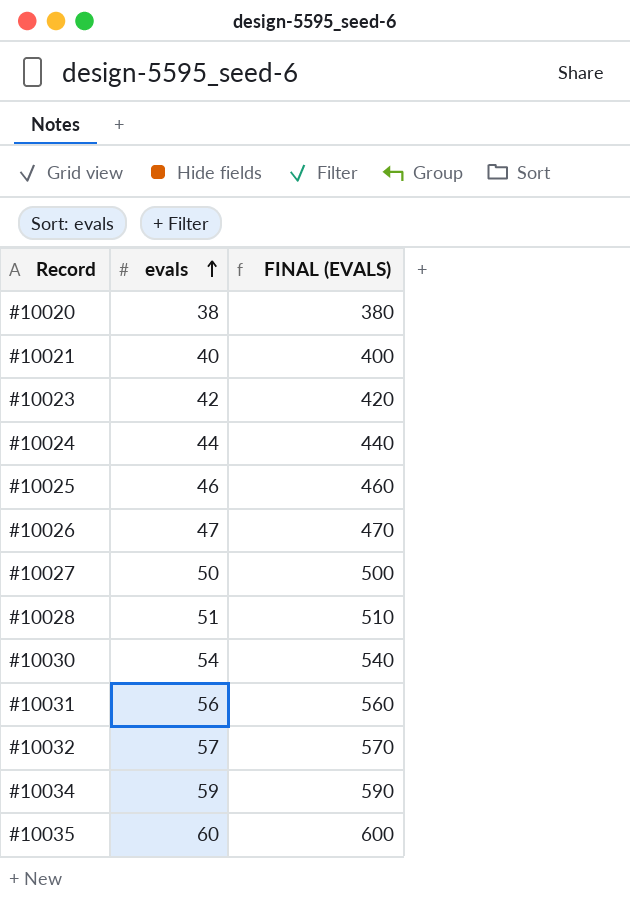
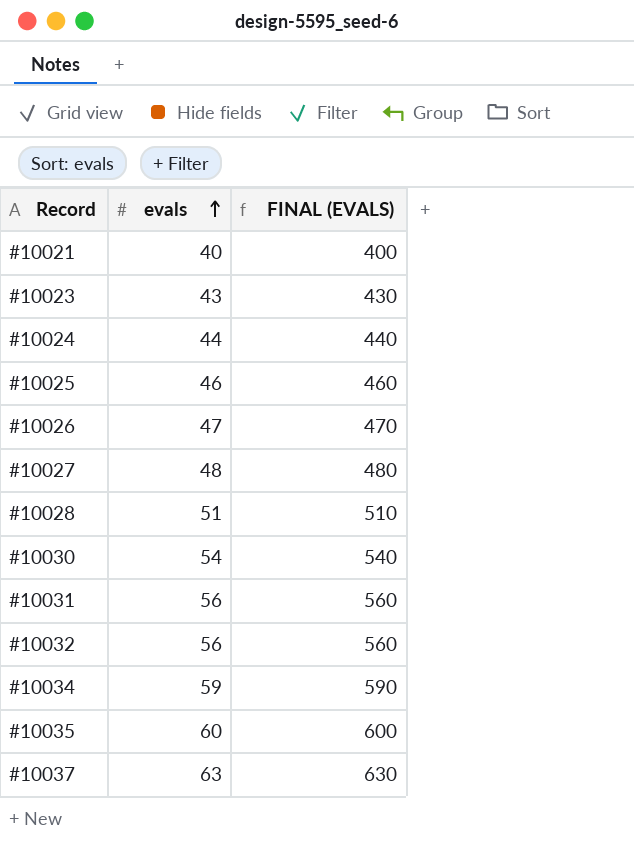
row #10020: 38 | 380 -> none
#10023 | evals: 42 -> 43
#10023 | FINAL (EVALS): 420 -> 430
#10027 | evals: 50 -> 48
#10027 | FINAL (EVALS): 500 -> 480
#10032 | evals: 57 -> 56
#10032 | FINAL (EVALS): 570 -> 560
row #10037: none -> 63 | 630

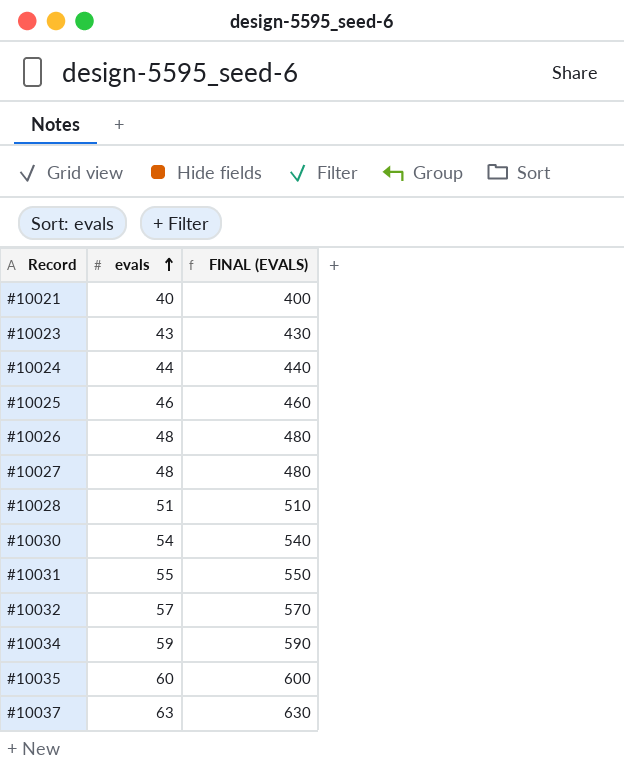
#10026 | evals: 47 -> 48
#10026 | FINAL (EVALS): 470 -> 480
#10031 | evals: 56 -> 55
#10031 | FINAL (EVALS): 560 -> 550
#10032 | evals: 56 -> 57
#10032 | FINAL (EVALS): 560 -> 570

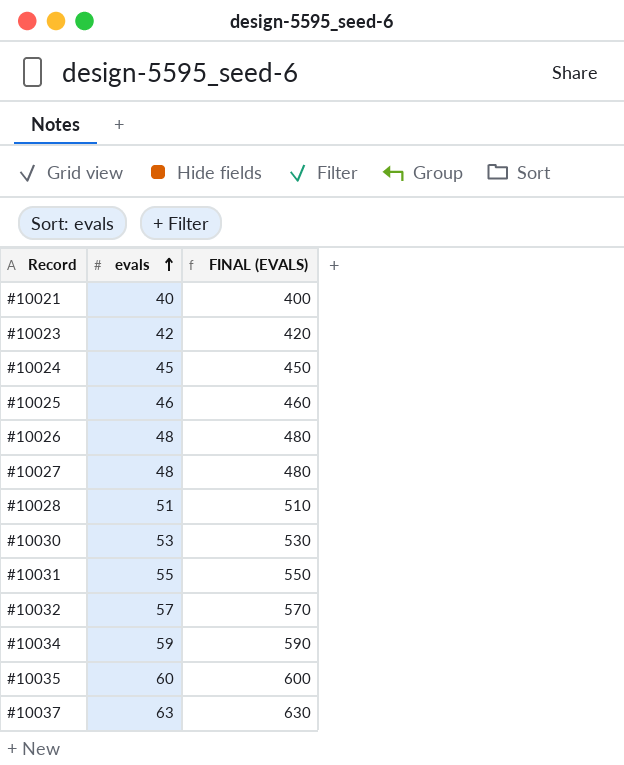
#10023 | evals: 43 -> 42
#10023 | FINAL (EVALS): 430 -> 420
#10024 | evals: 44 -> 45
#10024 | FINAL (EVALS): 440 -> 450
#10030 | evals: 54 -> 53
#10030 | FINAL (EVALS): 540 -> 530

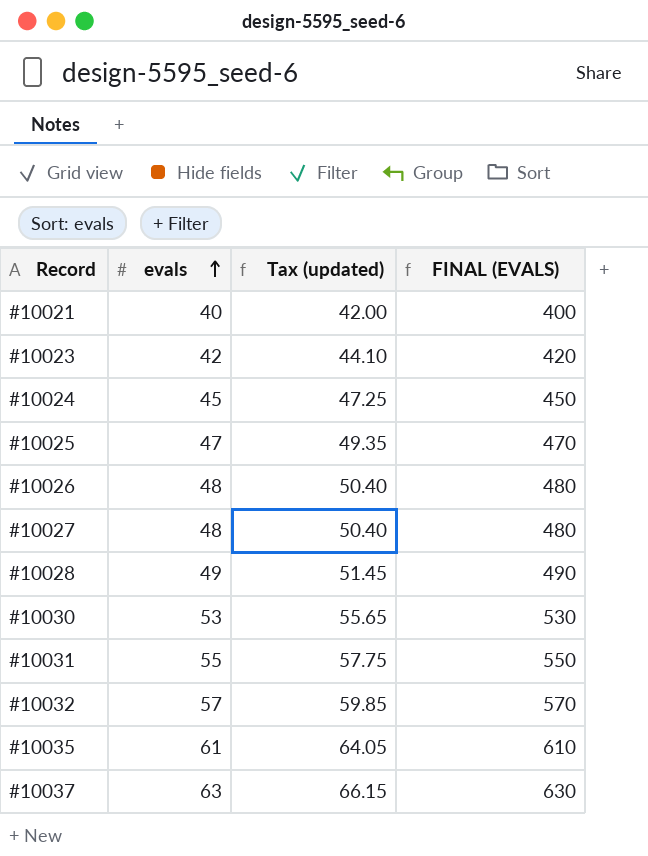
column Tax (updated) | formula: none -> [evals] * 1.05
row #10034: 59 | 590 -> none
#10025 | evals: 46 -> 47
#10025 | FINAL (EVALS): 460 -> 470
#10028 | evals: 51 -> 49
#10028 | FINAL (EVALS): 510 -> 490
#10035 | evals: 60 -> 61
#10035 | FINAL (EVALS): 600 -> 610

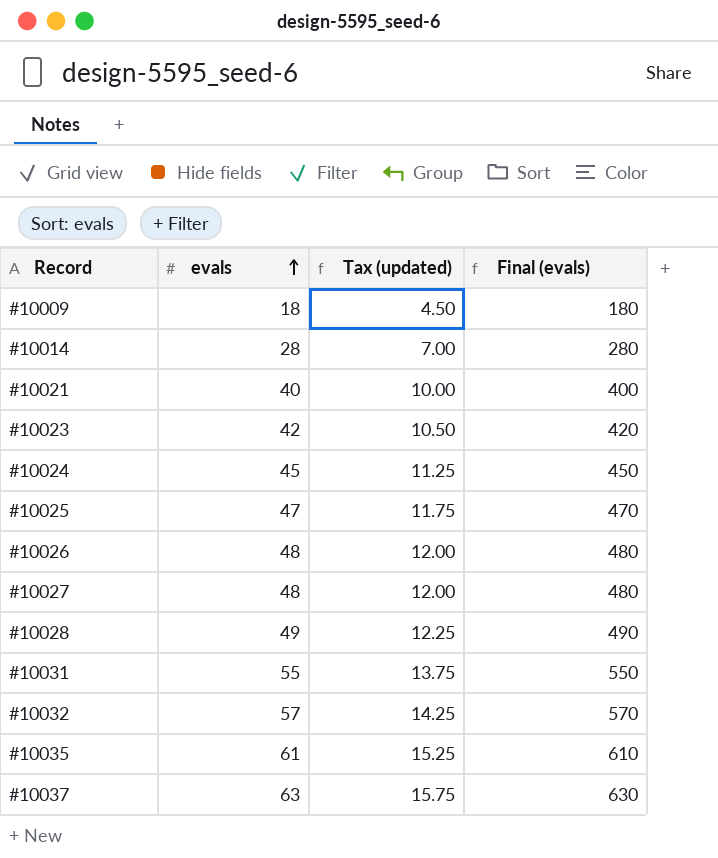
column Tax (updated) | formula: [evals] * 1.05 -> [evals] * 0.25
column name: FINAL (EVALS) -> Final (evals)
row #10030: 53 | 55.65 | 530 -> none
row #10009: none -> 18 | 4.50 | 180
row #10014: none -> 28 | 7.00 | 280

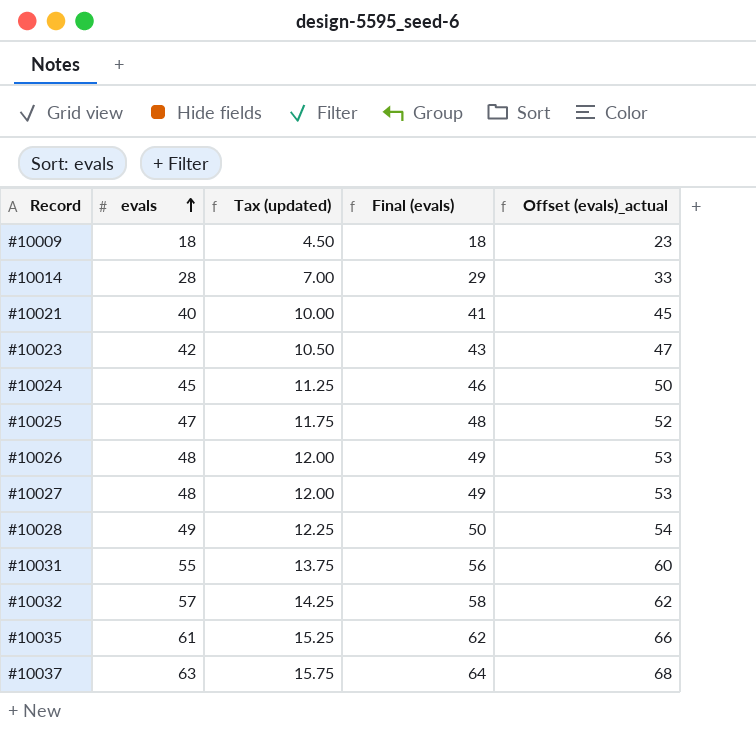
column Final (evals) | formula: [evals] * 10 -> [evals] * 1.02
column Offset (evals)_actual | formula: none -> [evals] + 5

